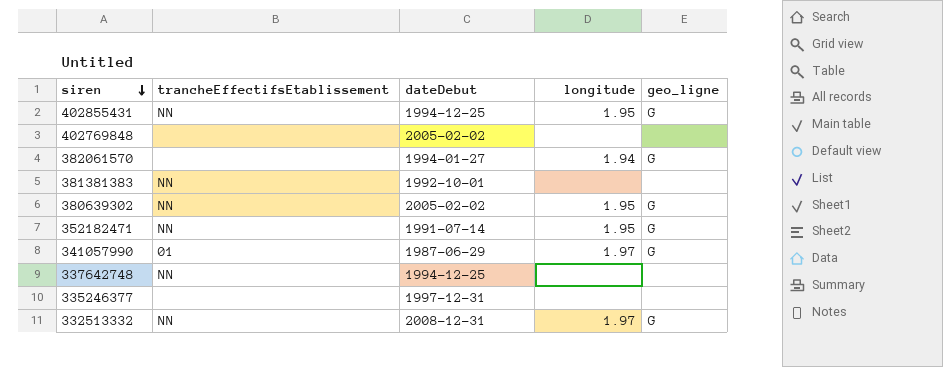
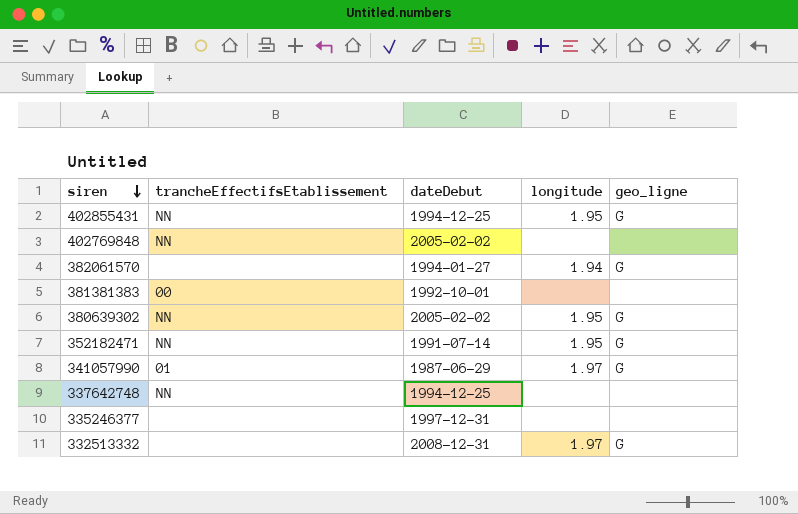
402769848 | trancheEffectifsEtablissement: none -> NN
381381383 | trancheEffectifsEtablissement: NN -> 00
332513332 | trancheEffectifsEtablissement: NN -> none

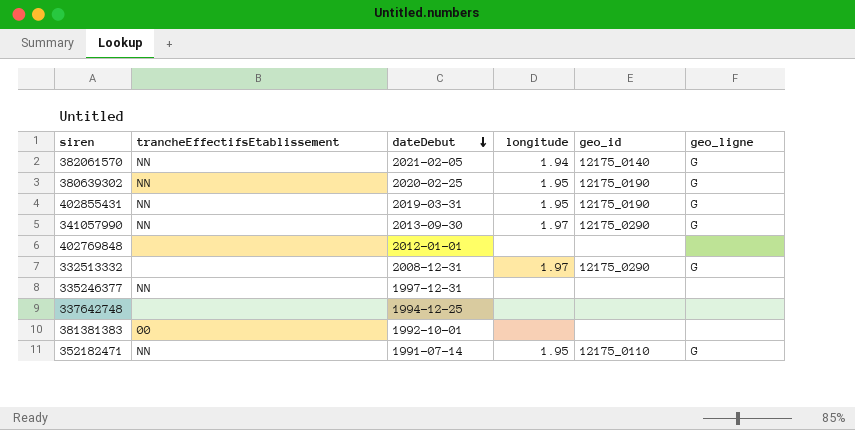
row order: siren descending -> dateDebut descending
column geo_id | position: none -> 5
382061570 | trancheEffectifsEtablissement: none -> NN
382061570 | dateDebut: 1994-01-27 -> 2021-02-05
380639302 | dateDebut: 2005-02-02 -> 2020-02-25
402855431 | dateDebut: 1994-12-25 -> 2019-03-31
341057990 | trancheEffectifsEtablissement: 01 -> NN
341057990 | dateDebut: 1987-06-29 -> 2013-09-30
402769848 | trancheEffectifsEtablissement: NN -> none
402769848 | dateDebut: 2005-02-02 -> 2012-01-01
335246377 | trancheEffectifsEtablissement: none -> NN
337642748 | trancheEffectifsEtablissement: NN -> none

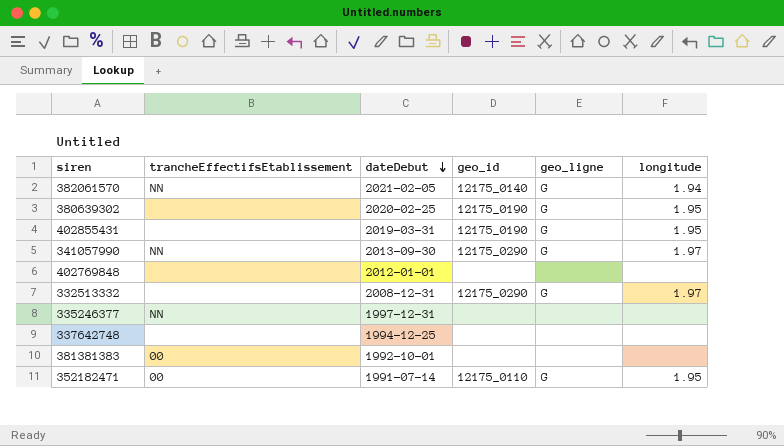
column longitude | position: 4 -> 6
380639302 | trancheEffectifsEtablissement: NN -> none
402855431 | trancheEffectifsEtablissement: NN -> none
352182471 | trancheEffectifsEtablissement: NN -> 00

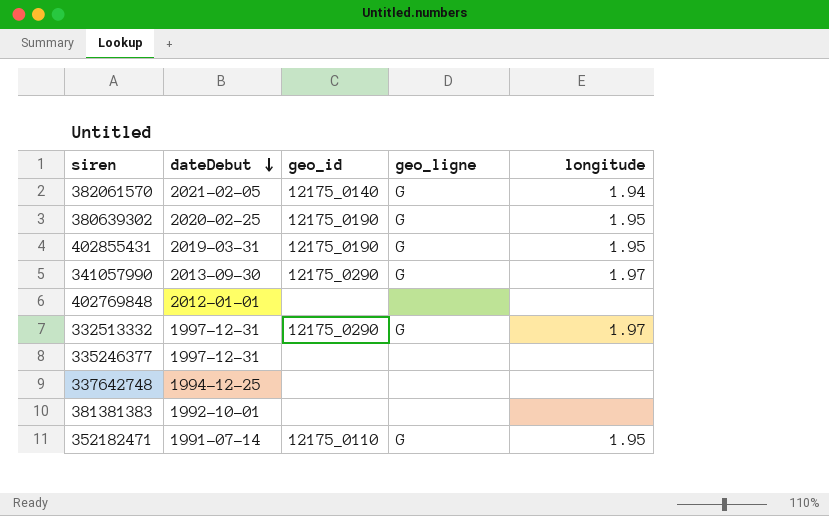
column trancheEffectifsEtablissement | position: 2 -> none
332513332 | dateDebut: 2008-12-31 -> 1997-12-31

